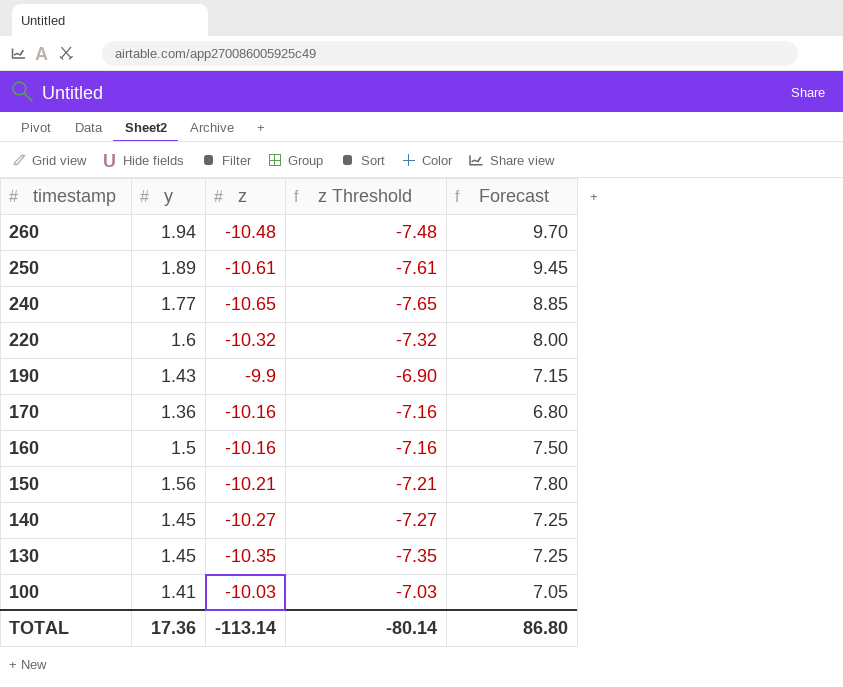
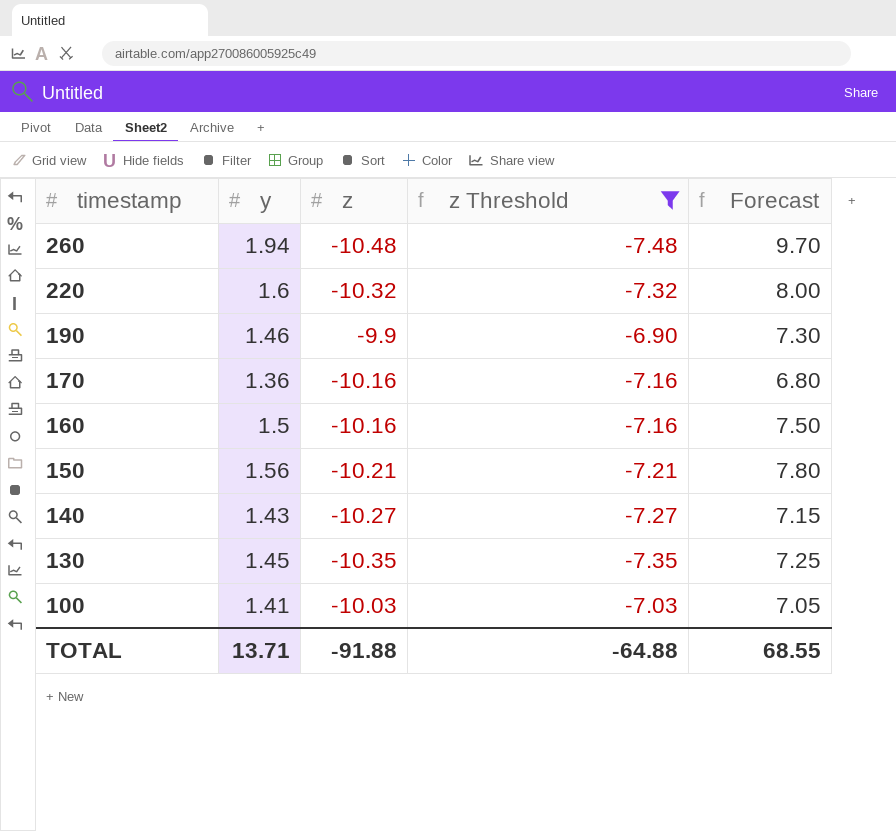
filter: none -> z Threshold >= -7.48
190 | y: 1.43 -> 1.46
190 | Forecast: 7.15 -> 7.30
140 | y: 1.45 -> 1.43
140 | Forecast: 7.25 -> 7.15
TOTAL | y: 17.36 -> 13.71
TOTAL | z: -113.14 -> -91.88
TOTAL | z Threshold: -80.14 -> -64.88
TOTAL | Forecast: 86.80 -> 68.55

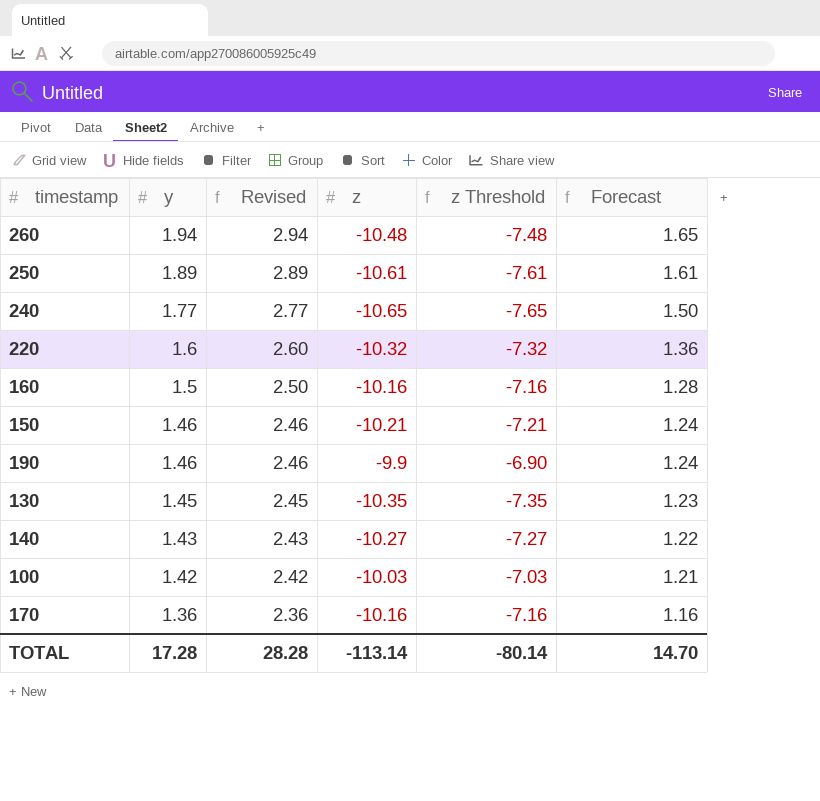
filter: z Threshold >= -7.48 -> none
row order: timestamp descending -> y descending
column Revised | formula: none -> [y] + 1
column Forecast | formula: [y] * 5 -> [y] * 0.85
150 | y: 1.56 -> 1.46
100 | y: 1.41 -> 1.42
TOTAL | y: 13.71 -> 17.28
TOTAL | z: -91.88 -> -113.14
TOTAL | z Threshold: -64.88 -> -80.14
TOTAL | Forecast: 68.55 -> 14.70

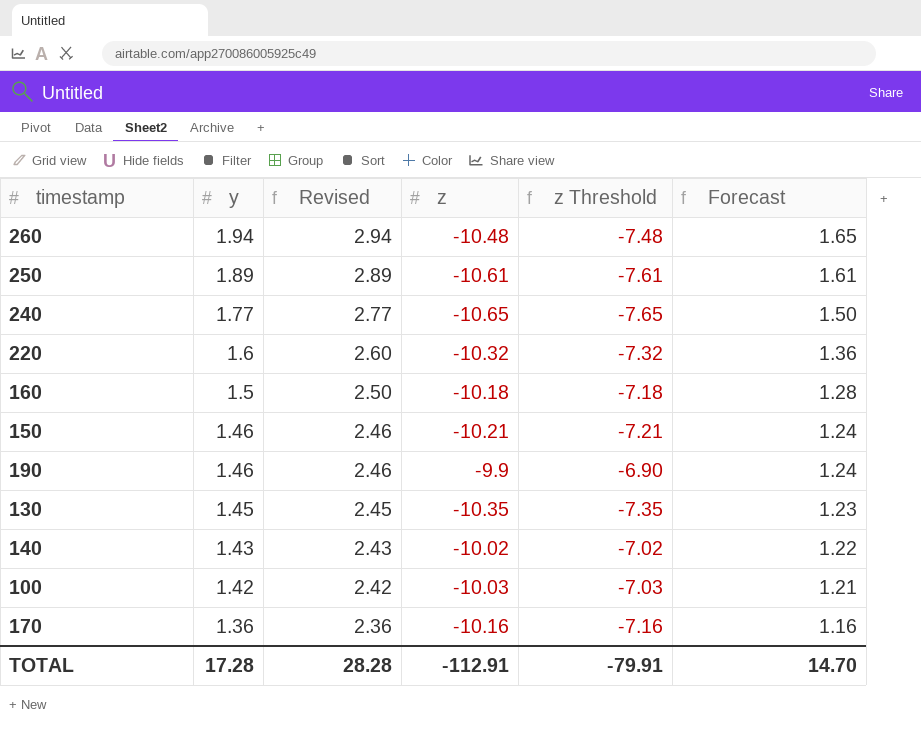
160 | z: -10.16 -> -10.18
160 | z Threshold: -7.16 -> -7.18
140 | z: -10.27 -> -10.02
140 | z Threshold: -7.27 -> -7.02
TOTAL | z: -113.14 -> -112.91
TOTAL | z Threshold: -80.14 -> -79.91

